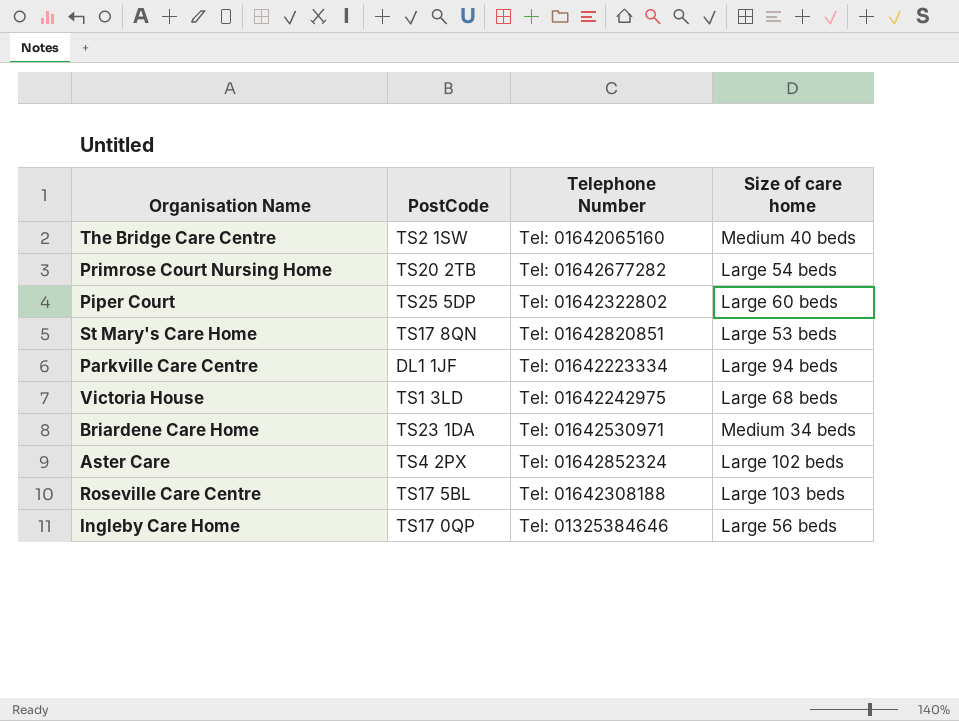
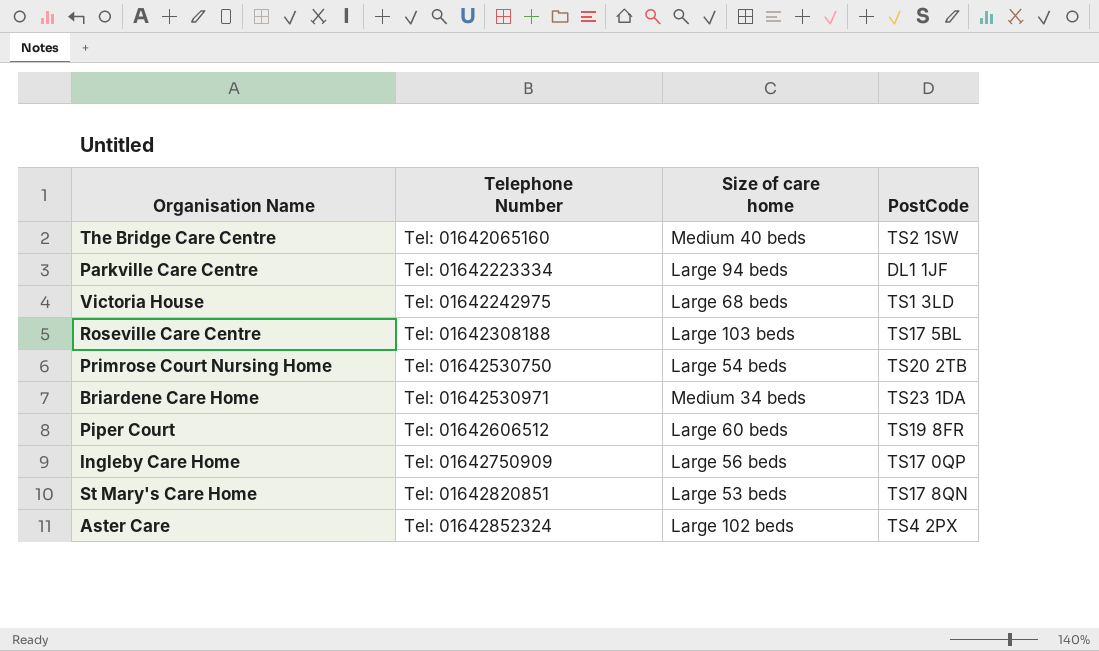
row order: none -> Telephone Number ascending
column PostCode | position: 2 -> 4
Primrose Court Nursing Home | Telephone Number: Tel: 01642677282 -> Tel: 01642530750
Piper Court | Telephone Number: Tel: 01642322802 -> Tel: 01642606512
Piper Court | PostCode: TS25 5DP -> TS19 8FR
Ingleby Care Home | Telephone Number: Tel: 01325384646 -> Tel: 01642750909

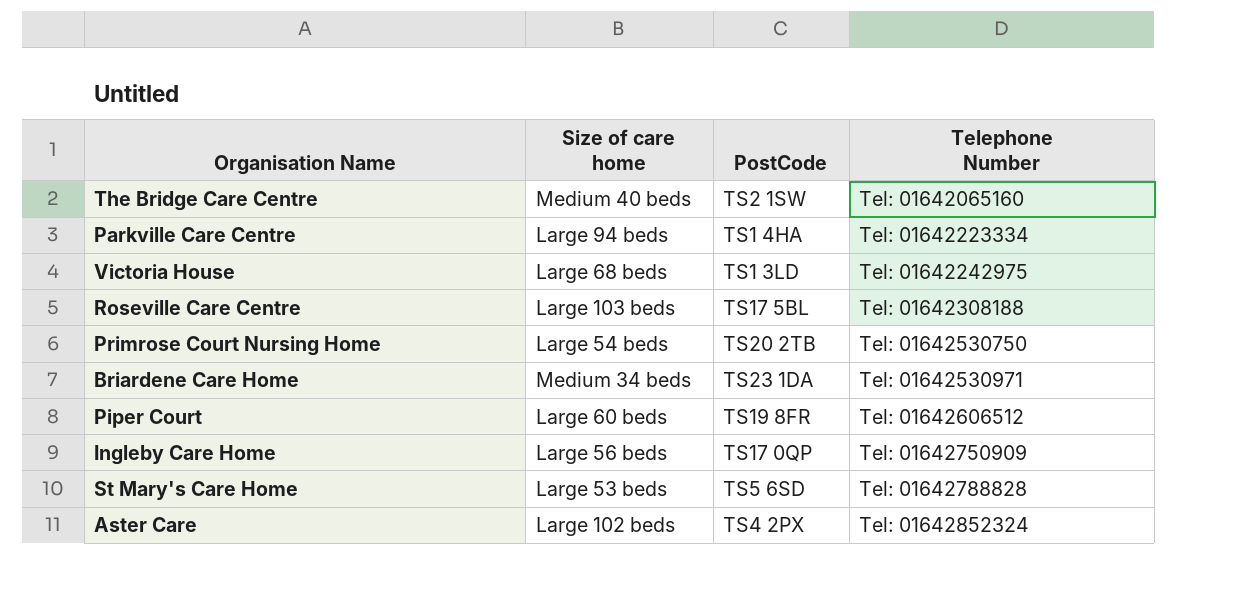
column Telephone Number | position: 2 -> 4
Parkville Care Centre | PostCode: DL1 1JF -> TS1 4HA
St Mary's Care Home | PostCode: TS17 8QN -> TS5 6SD
St Mary's Care Home | Telephone Number: Tel: 01642820851 -> Tel: 01642788828

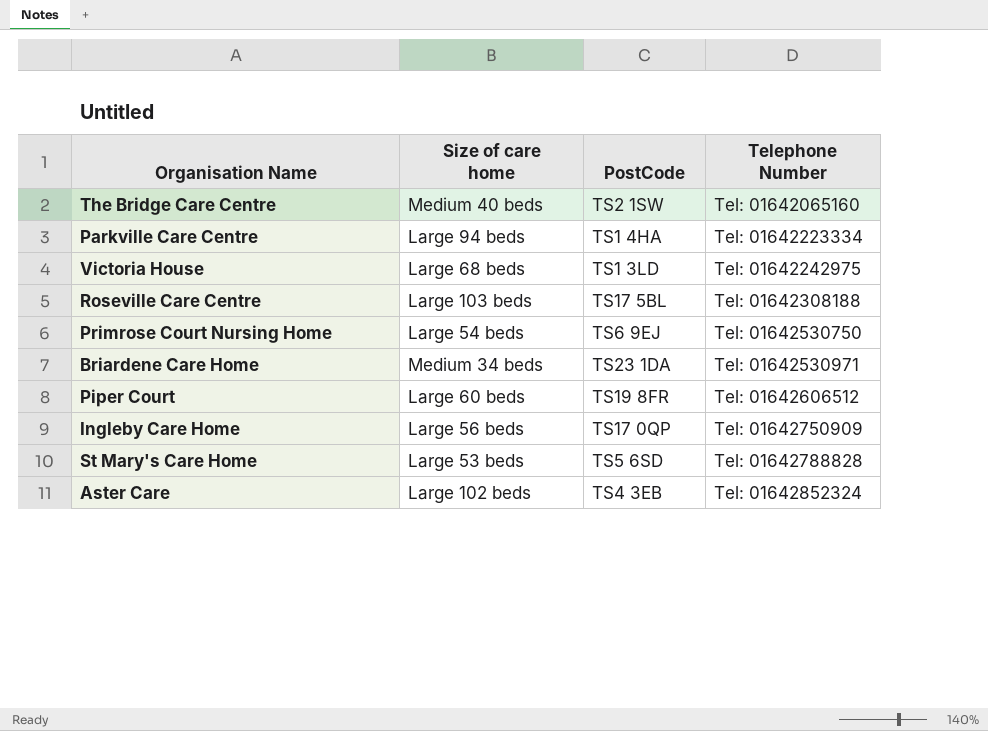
Primrose Court Nursing Home | PostCode: TS20 2TB -> TS6 9EJ
Aster Care | PostCode: TS4 2PX -> TS4 3EB

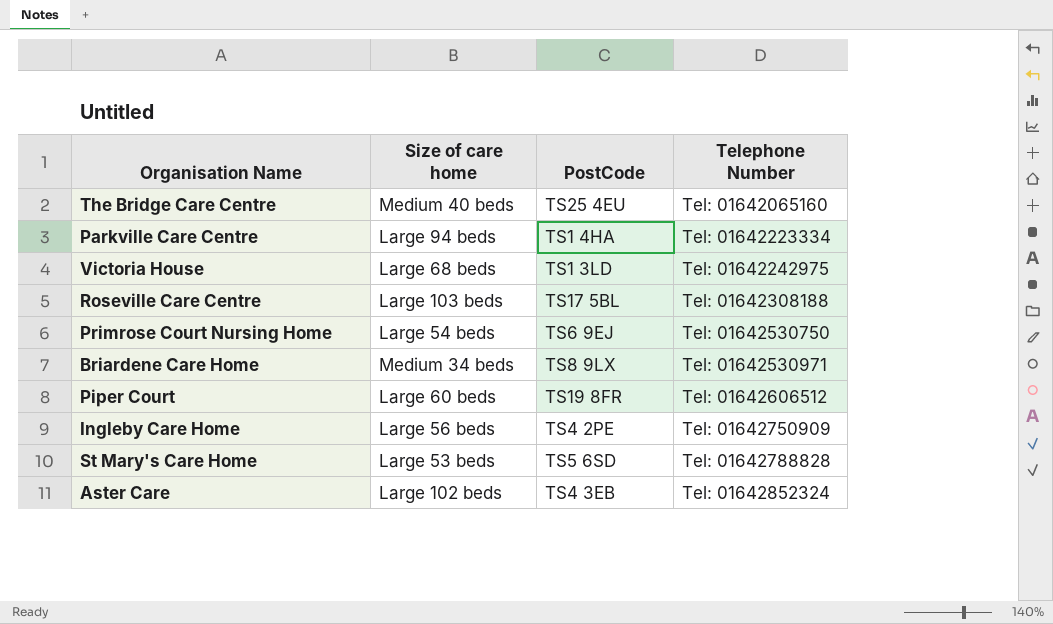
The Bridge Care Centre | PostCode: TS2 1SW -> TS25 4EU
Briardene Care Home | PostCode: TS23 1DA -> TS8 9LX
Ingleby Care Home | PostCode: TS17 0QP -> TS4 2PE

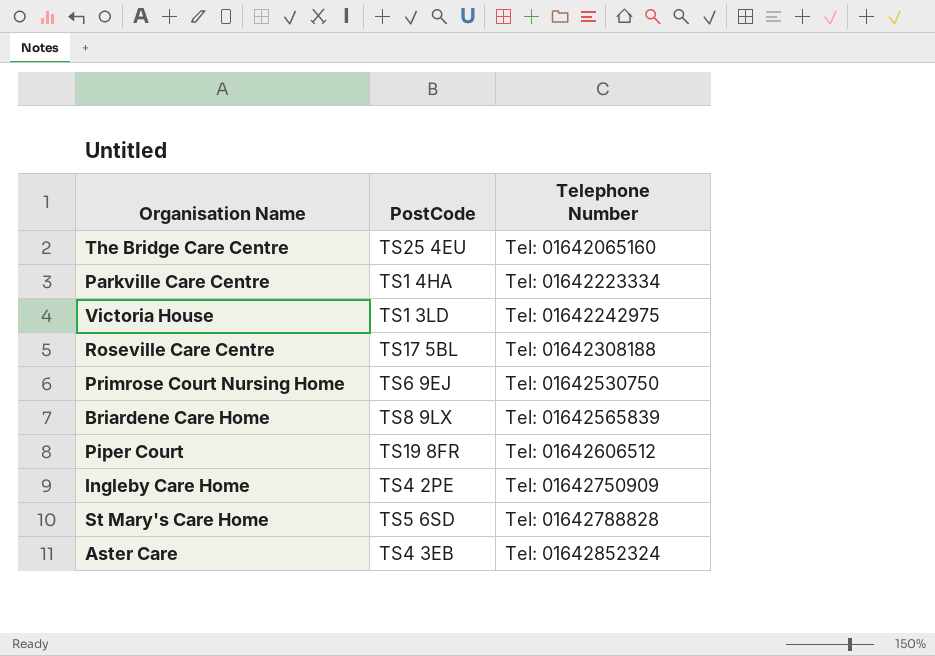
column Size of care home | position: 2 -> none
Briardene Care Home | Telephone Number: Tel: 01642530971 -> Tel: 01642565839

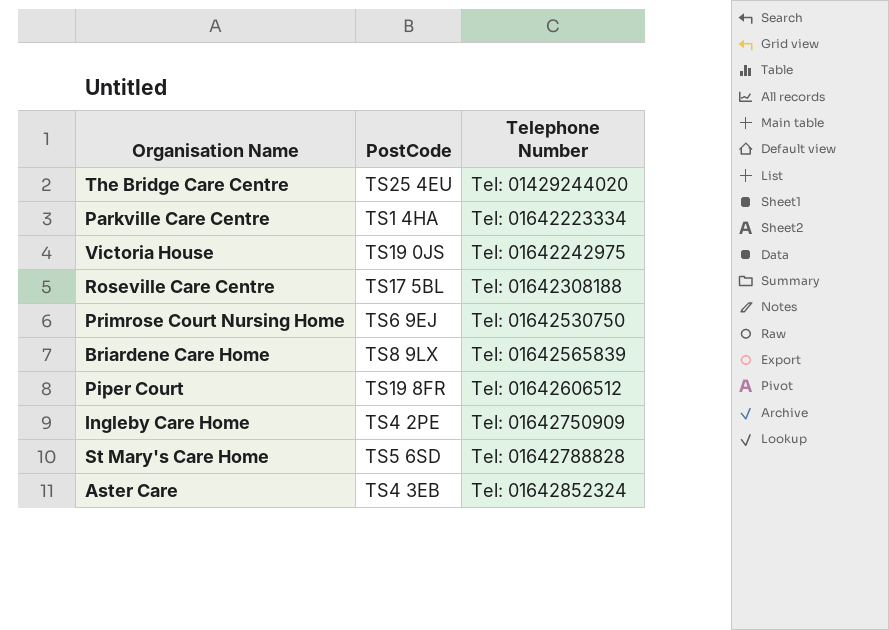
The Bridge Care Centre | Telephone Number: Tel: 01642065160 -> Tel: 01429244020
Victoria House | PostCode: TS1 3LD -> TS19 0JS

